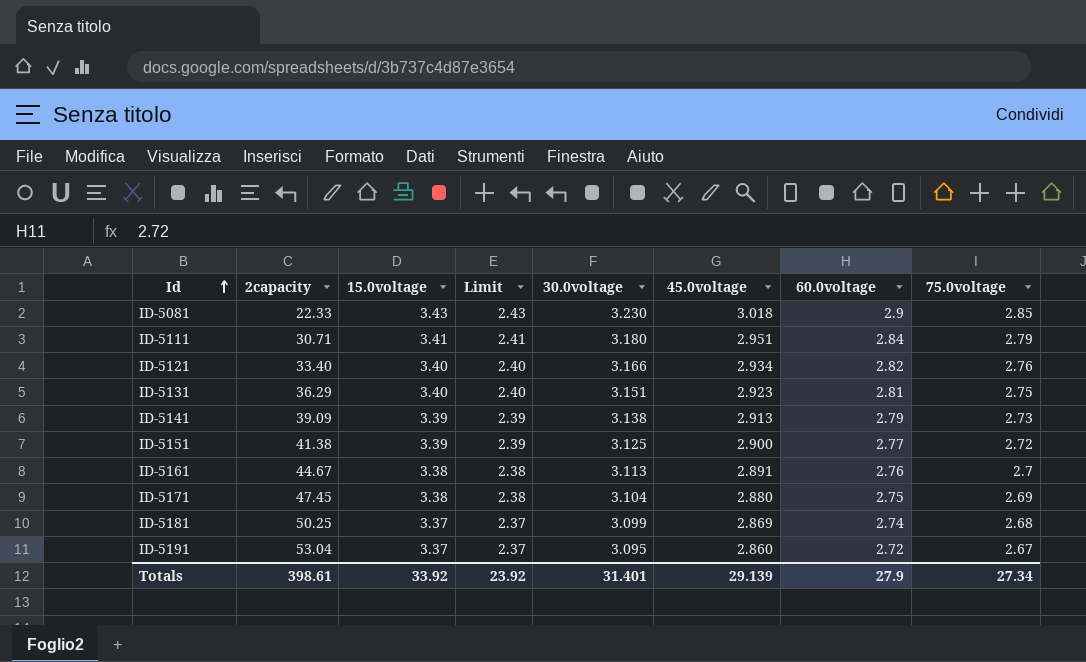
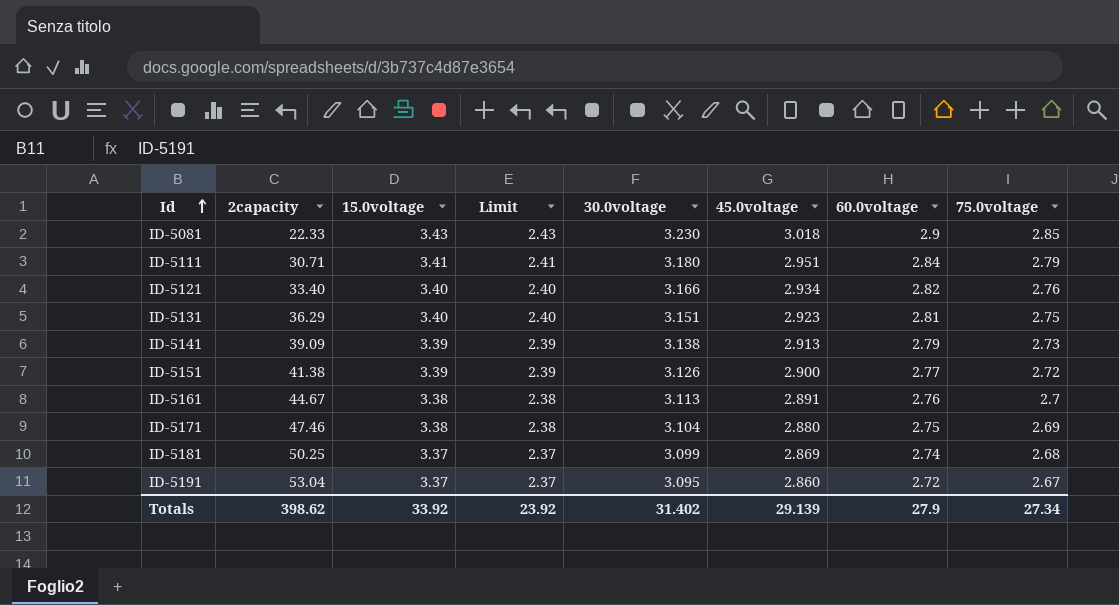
ID-5151 | 30.0voltage: 3.125 -> 3.126
ID-5171 | 2capacity: 47.45 -> 47.46
Totals | 2capacity: 398.61 -> 398.62
Totals | 30.0voltage: 31.401 -> 31.402

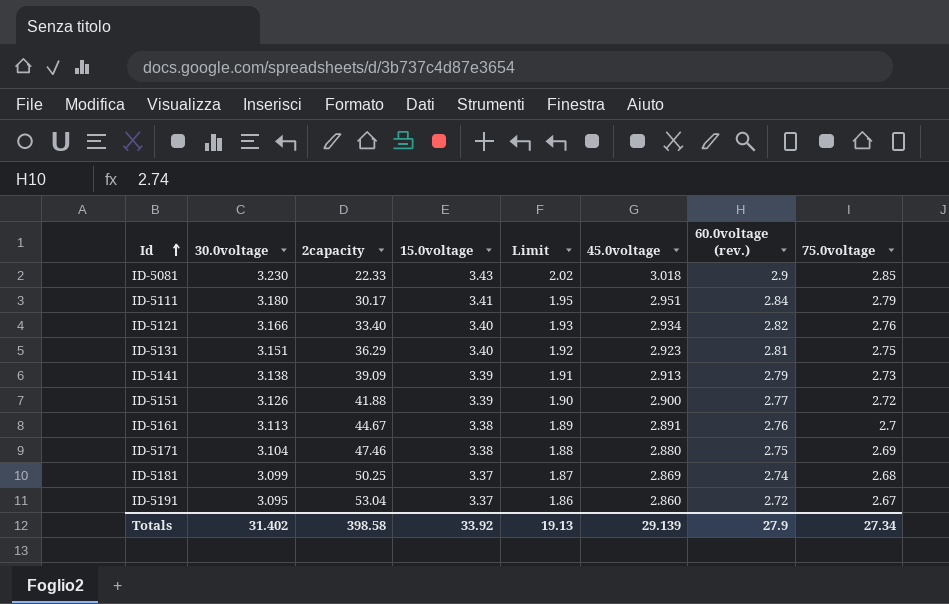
column 30.0voltage | position: 5 -> 2
column Limit | formula: [15.0voltage] - 1 -> [45.0voltage] - 1
column name: 60.0voltage -> 60.0voltage (rev.)
ID-5111 | 2capacity: 30.71 -> 30.17
ID-5151 | 2capacity: 41.38 -> 41.88
Totals | 2capacity: 398.62 -> 398.58
Totals | Limit: 23.92 -> 19.13

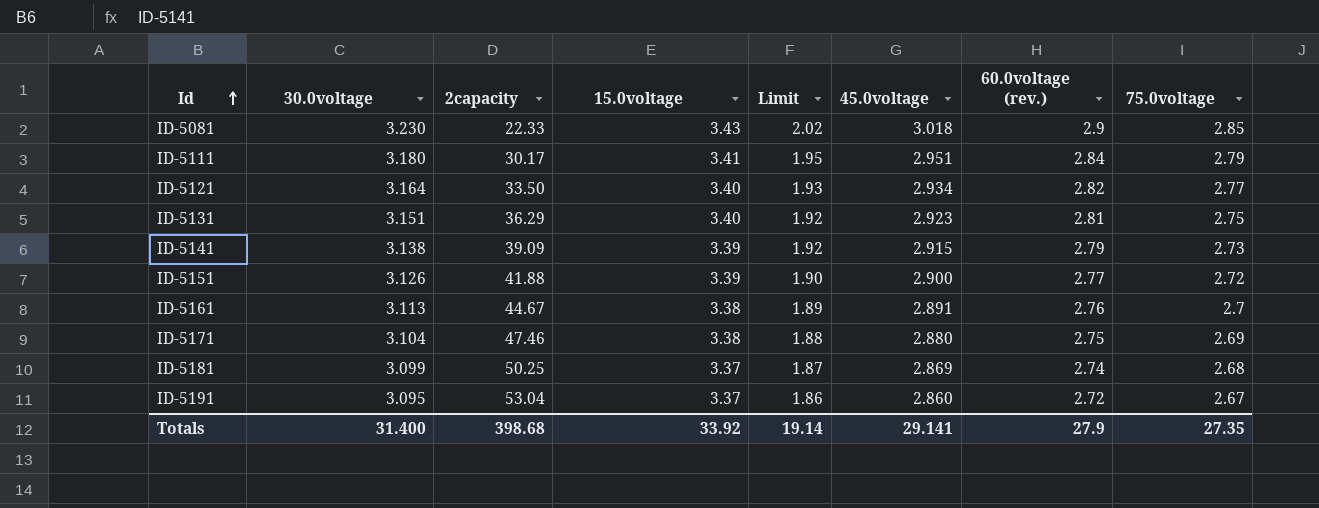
ID-5121 | 30.0voltage: 3.166 -> 3.164
ID-5121 | 2capacity: 33.40 -> 33.50
ID-5121 | 75.0voltage: 2.76 -> 2.77
ID-5141 | Limit: 1.91 -> 1.92
ID-5141 | 45.0voltage: 2.913 -> 2.915
Totals | 30.0voltage: 31.402 -> 31.400
Totals | 2capacity: 398.58 -> 398.68
Totals | Limit: 19.13 -> 19.14
Totals | 45.0voltage: 29.139 -> 29.141
Totals | 75.0voltage: 27.34 -> 27.35

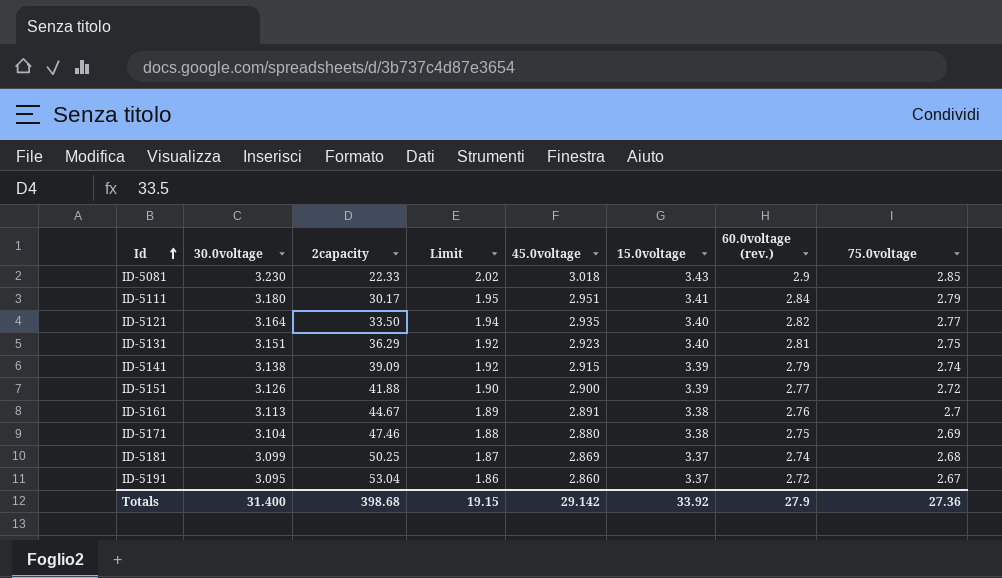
column 15.0voltage | position: 4 -> 6
ID-5121 | Limit: 1.93 -> 1.94
ID-5121 | 45.0voltage: 2.934 -> 2.935
ID-5141 | 75.0voltage: 2.73 -> 2.74
Totals | Limit: 19.14 -> 19.15
Totals | 45.0voltage: 29.141 -> 29.142
Totals | 75.0voltage: 27.35 -> 27.36

